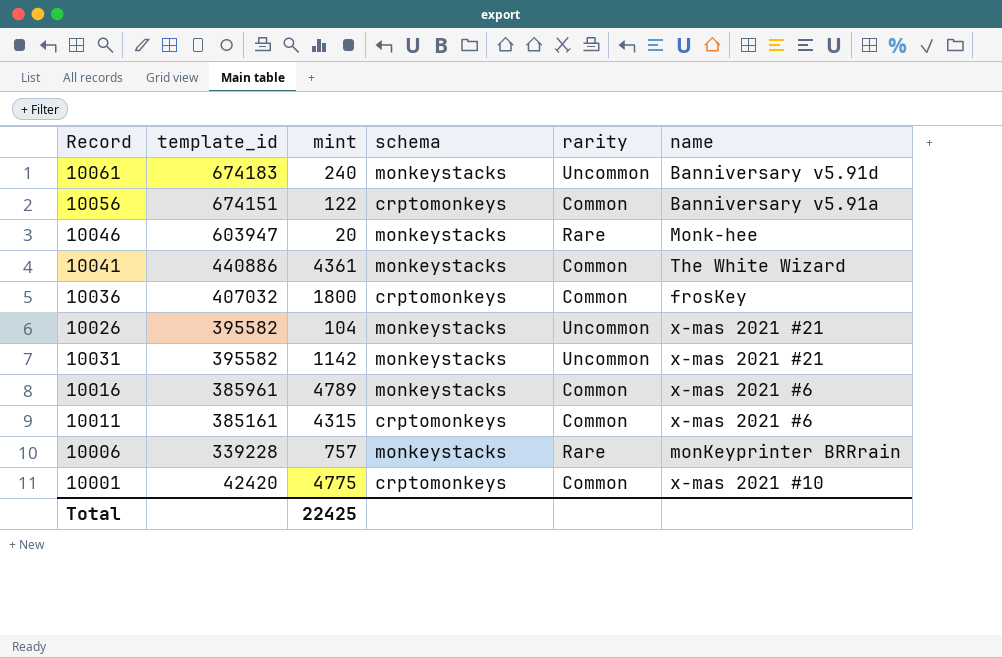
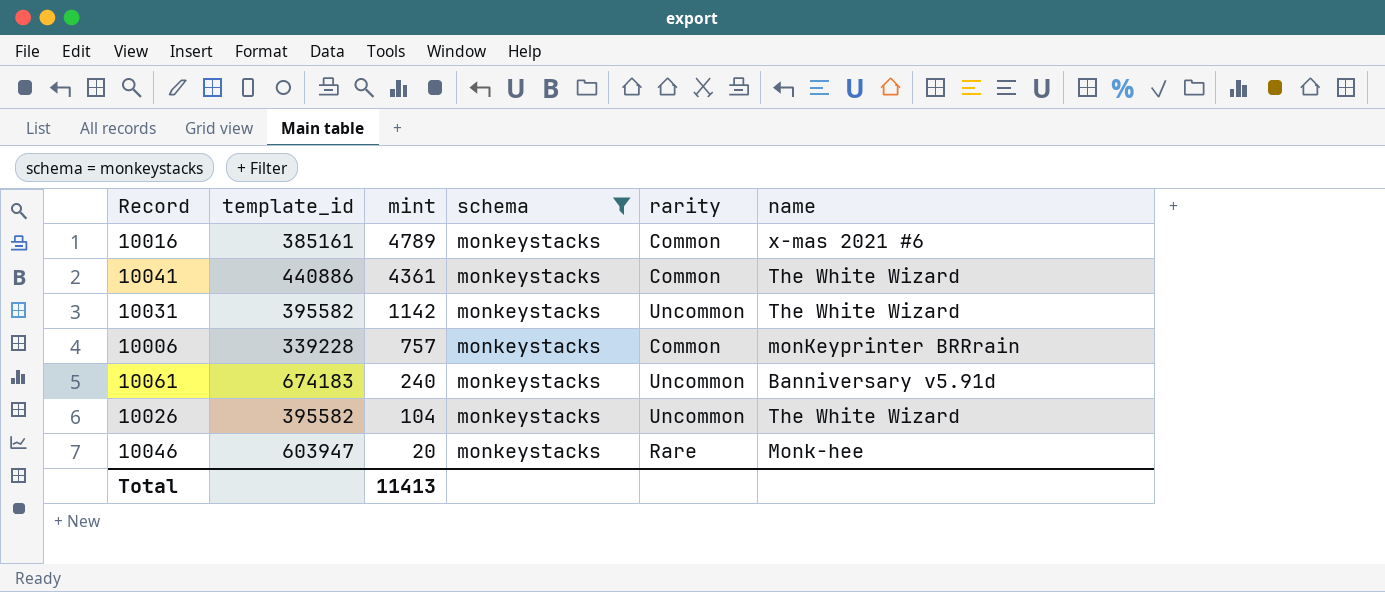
filter: none -> schema = monkeystacks
row order: template_id descending -> mint descending
10016 | template_id: 385961 -> 385161
10031 | name: x-mas 2021 #21 -> The White Wizard
10006 | rarity: Rare -> Common
10026 | name: x-mas 2021 #21 -> The White Wizard
Total | mint: 22425 -> 11413

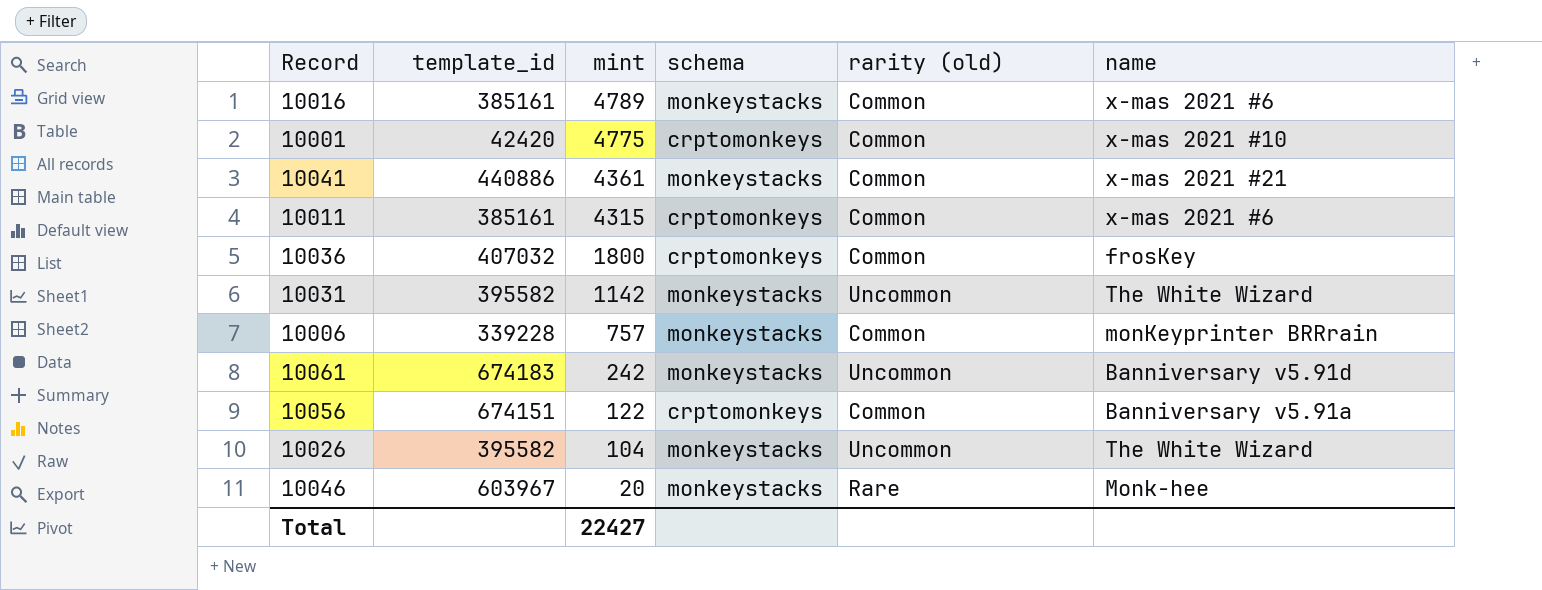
filter: schema = monkeystacks -> none
column name: rarity -> rarity (old)
10041 | name: The White Wizard -> x-mas 2021 #21
10061 | mint: 240 -> 242
10046 | template_id: 603947 -> 603967
Total | mint: 11413 -> 22427

